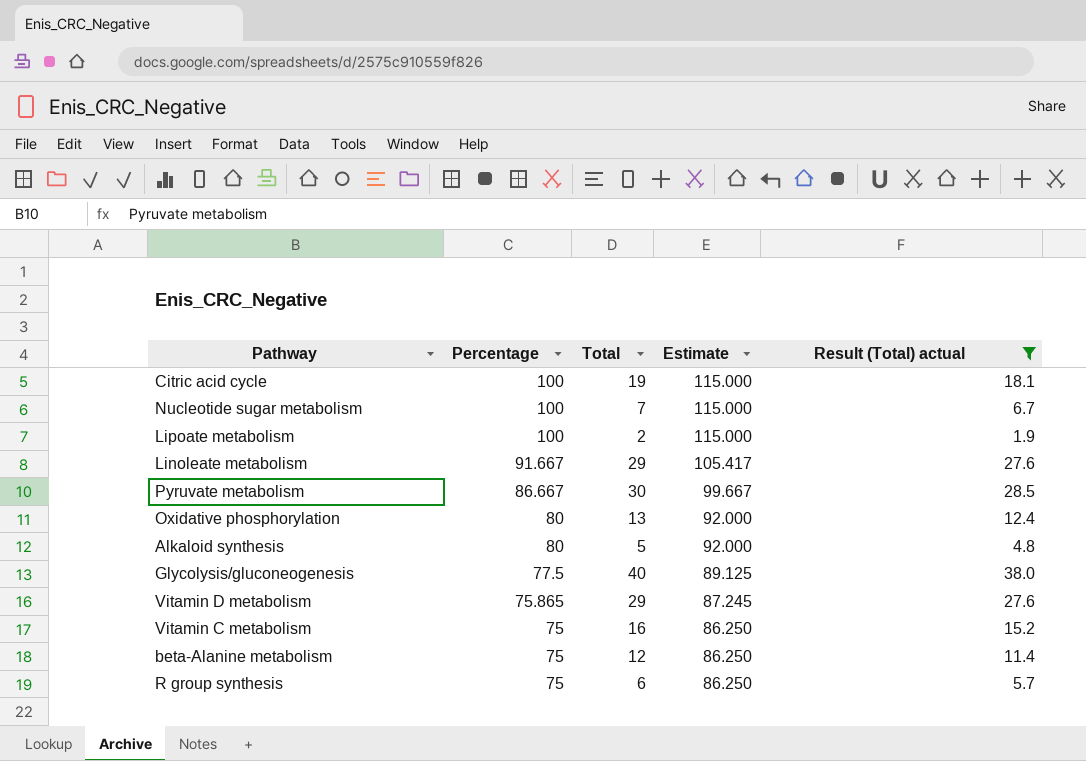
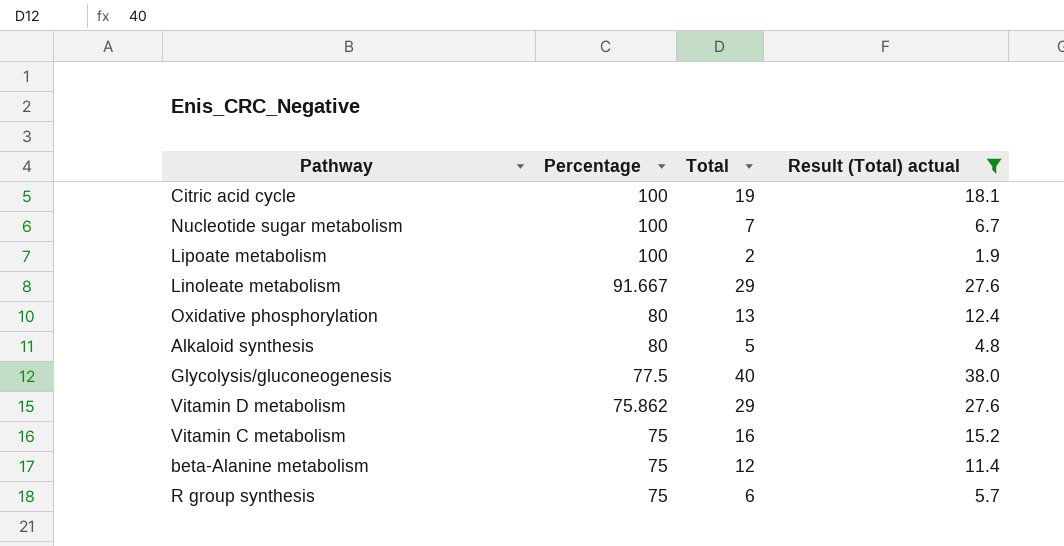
column Estimate | formula: [Percentage] * 1.15 -> none
row Pyruvate metabolism: 86.667 | 30 | 99.667 | 28.5 -> none
Vitamin D metabolism | Percentage: 75.865 -> 75.862

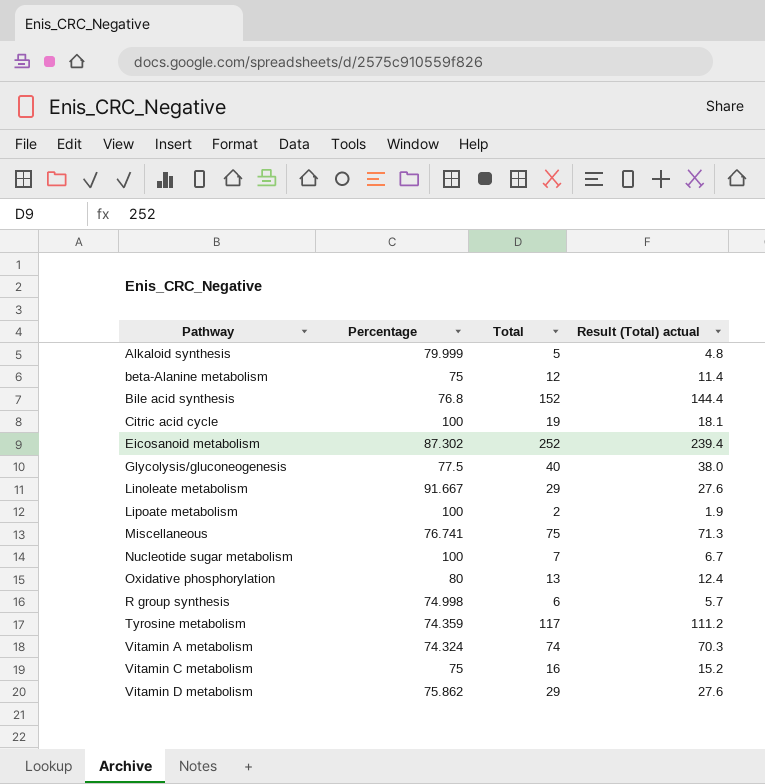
filter: Result (Total) actual <= 38.0 -> none
row order: Percentage descending -> Pathway ascending
Alkaloid synthesis | Percentage: 80 -> 79.999
R group synthesis | Percentage: 75 -> 74.998

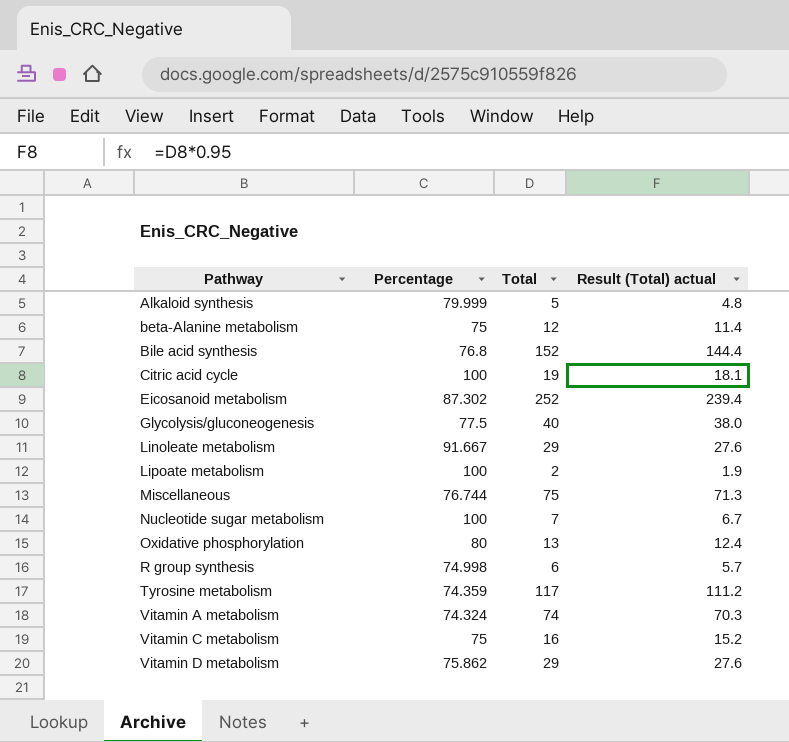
Miscellaneous | Percentage: 76.741 -> 76.744

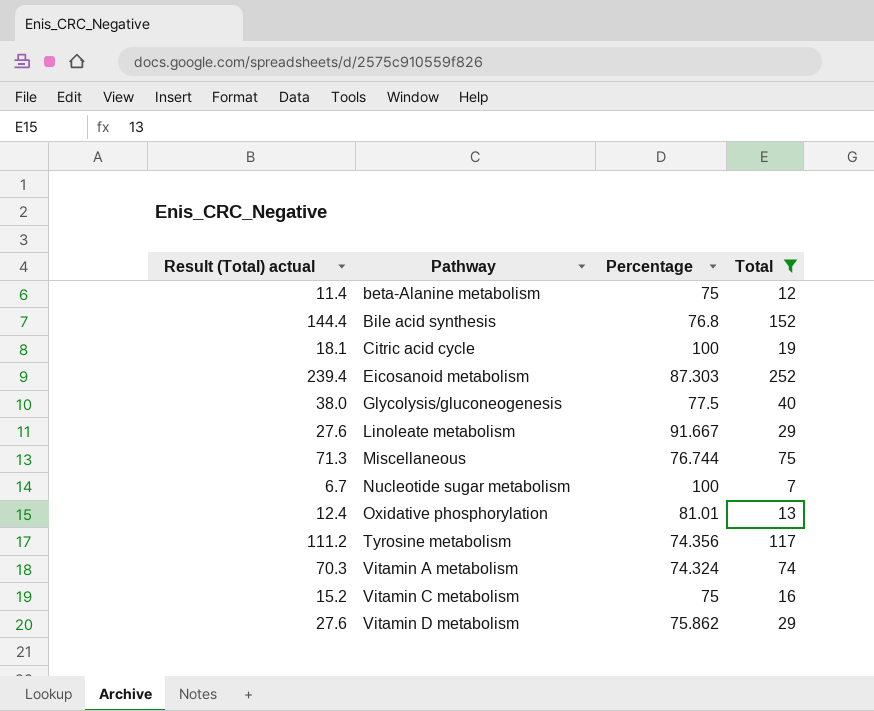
filter: none -> Total >= 7
column Result (Total) actual | position: 4 -> 1
Eicosanoid metabolism | Percentage: 87.302 -> 87.303
Oxidative phosphorylation | Percentage: 80 -> 81.01
Tyrosine metabolism | Percentage: 74.359 -> 74.356

